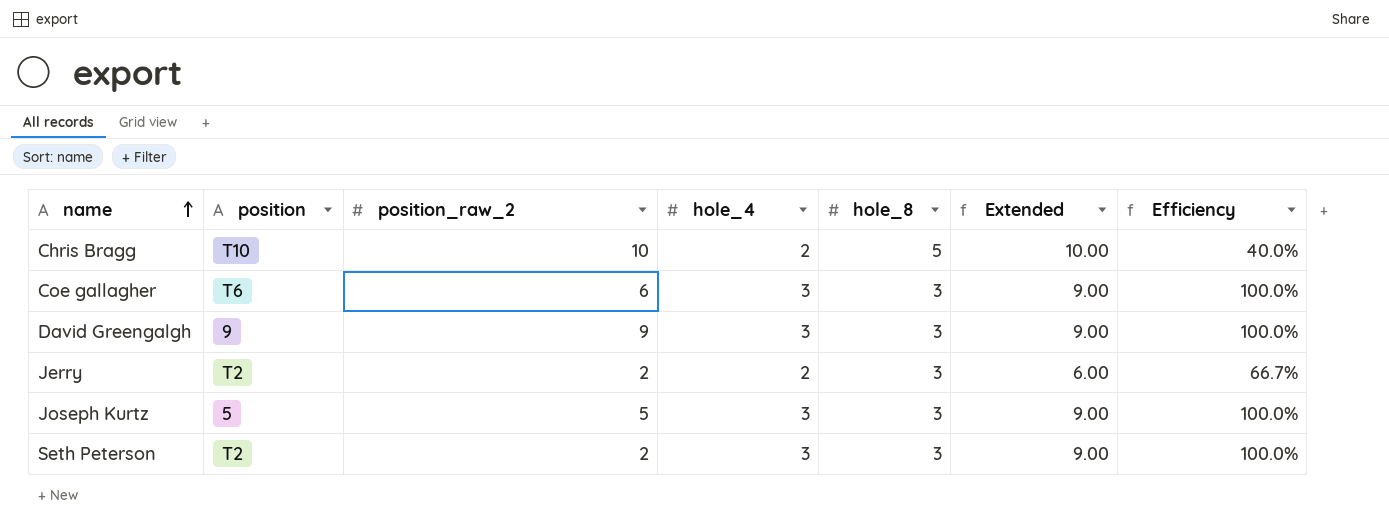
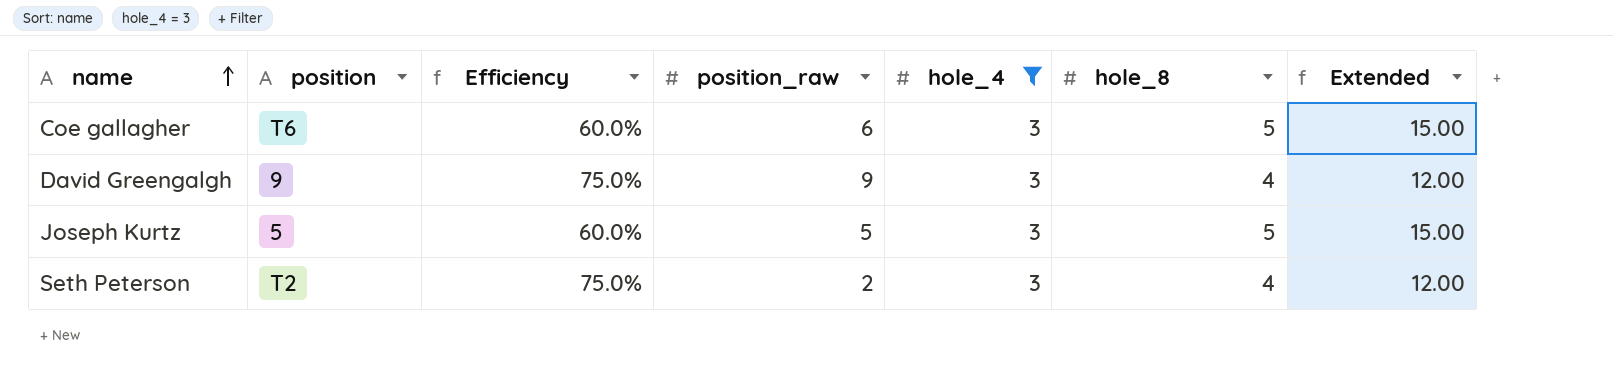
filter: none -> hole_4 = 3
column Efficiency | position: 7 -> 3
column name: position_raw_2 -> position_raw
Coe gallagher | Efficiency: 100.0% -> 60.0%
Coe gallagher | hole_8: 3 -> 5
Coe gallagher | Extended: 9.00 -> 15.00
David Greengalgh | Efficiency: 100.0% -> 75.0%
David Greengalgh | hole_8: 3 -> 4
David Greengalgh | Extended: 9.00 -> 12.00
Joseph Kurtz | Efficiency: 100.0% -> 60.0%
Joseph Kurtz | hole_8: 3 -> 5
Joseph Kurtz | Extended: 9.00 -> 15.00
Seth Peterson | Efficiency: 100.0% -> 75.0%
Seth Peterson | hole_8: 3 -> 4
Seth Peterson | Extended: 9.00 -> 12.00

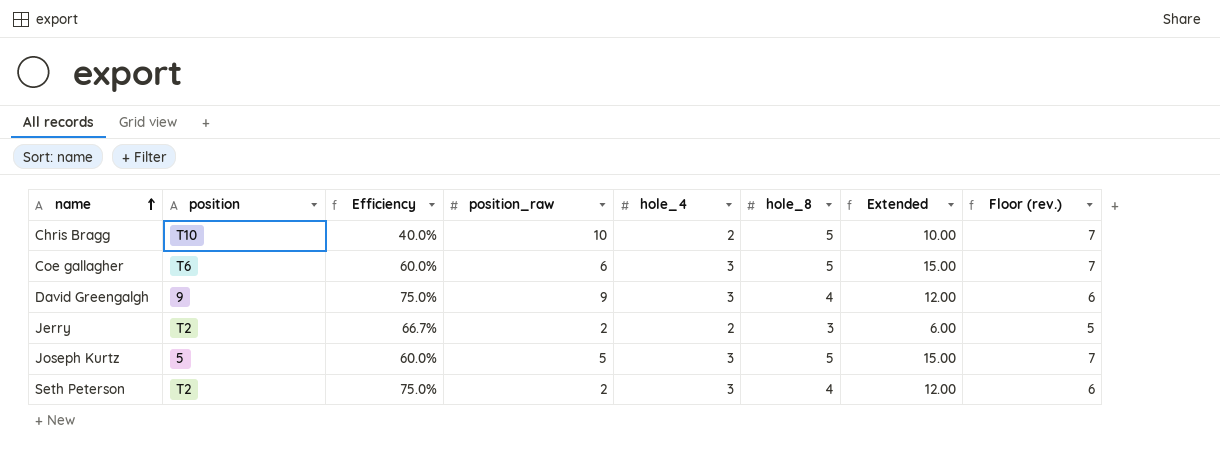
filter: hole_4 = 3 -> none
column Floor (rev.) | formula: none -> [hole_8] + 2

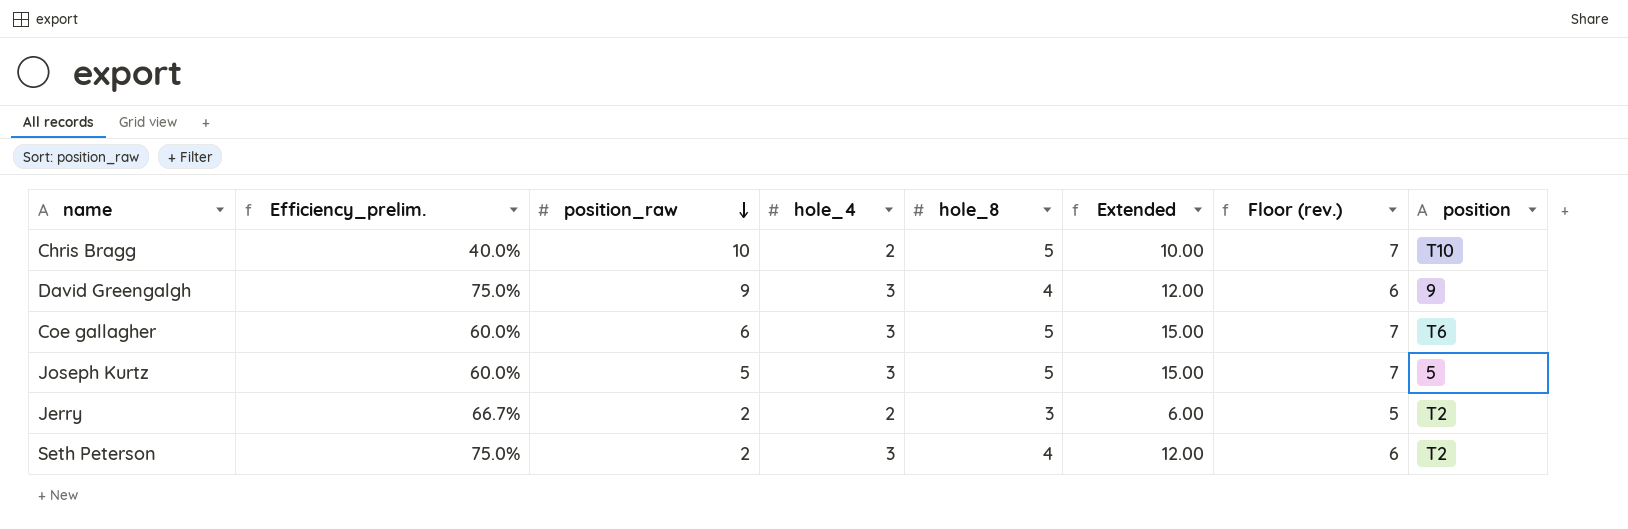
row order: name ascending -> position_raw descending
column name: Efficiency -> Efficiency_prelim.
column position | position: 2 -> 8

